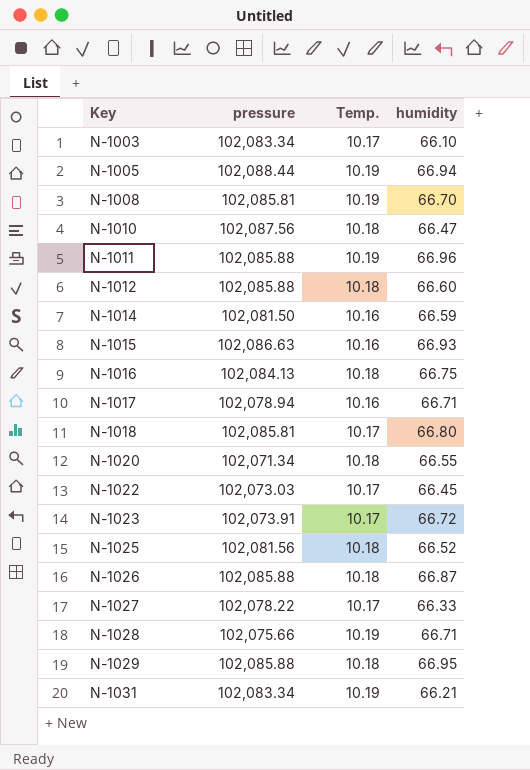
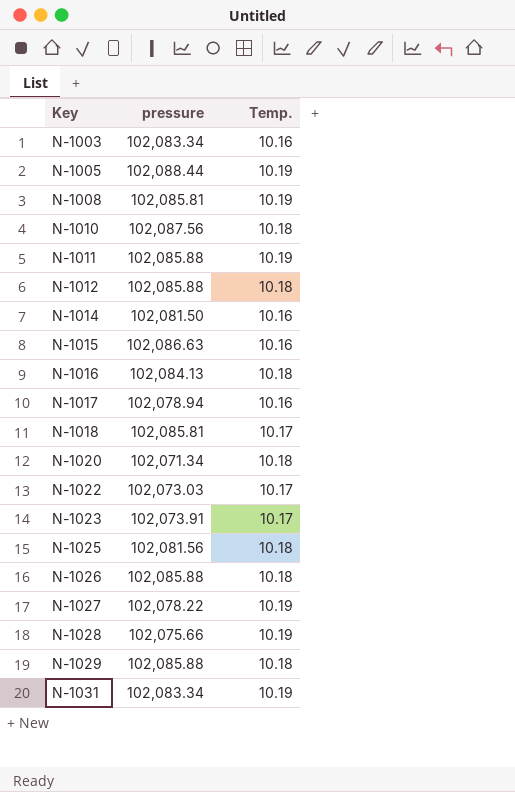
column humidity | position: 4 -> none
N-1003 | Temp.: 10.17 -> 10.16
N-1027 | Temp.: 10.17 -> 10.19

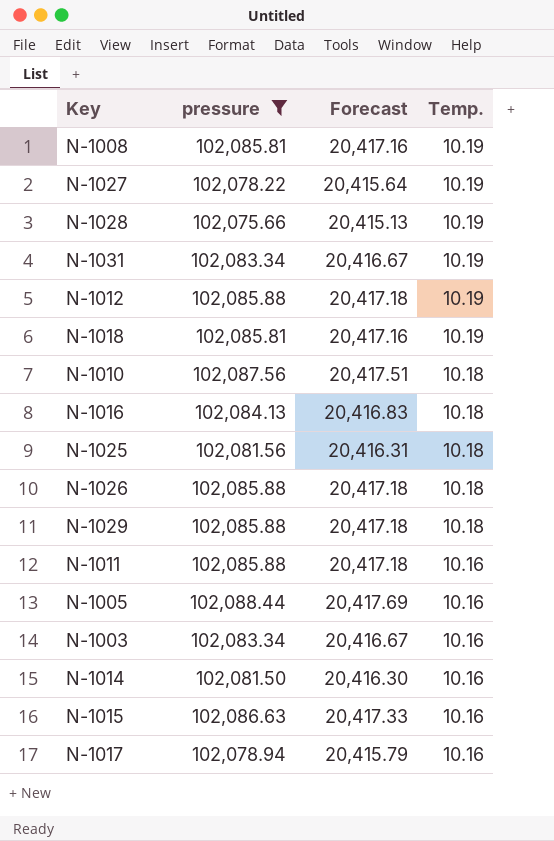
filter: none -> pressure >= 102,075.66
row order: Key ascending -> Temp. descending
column Forecast | formula: none -> [pressure] * 0.2
N-1012 | Temp.: 10.18 -> 10.19
N-1018 | Temp.: 10.17 -> 10.19
N-1011 | Temp.: 10.19 -> 10.16
N-1005 | Temp.: 10.19 -> 10.16

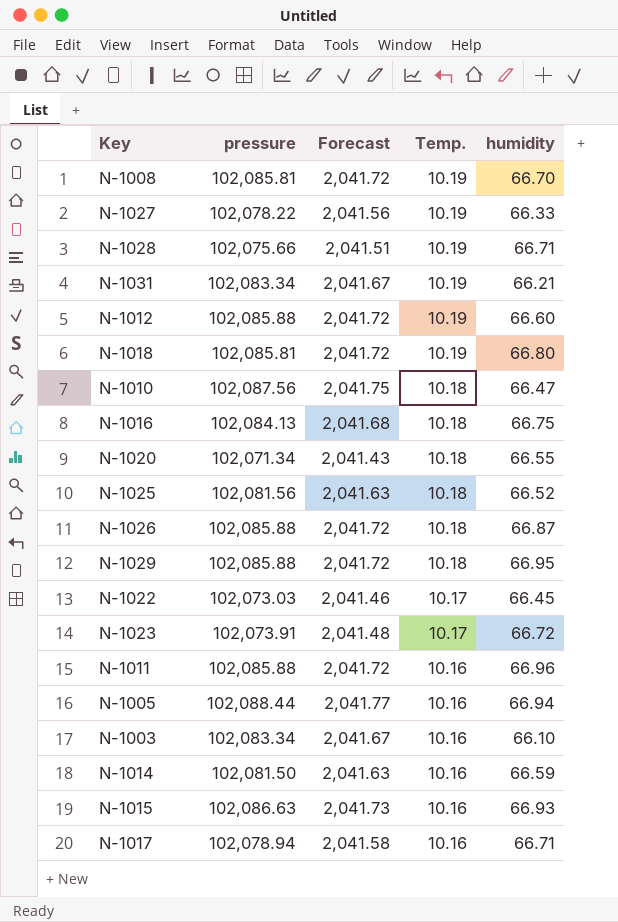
filter: pressure >= 102,075.66 -> none
column Forecast | formula: [pressure] * 0.2 -> [pressure] * 0.02
column humidity | position: none -> 5

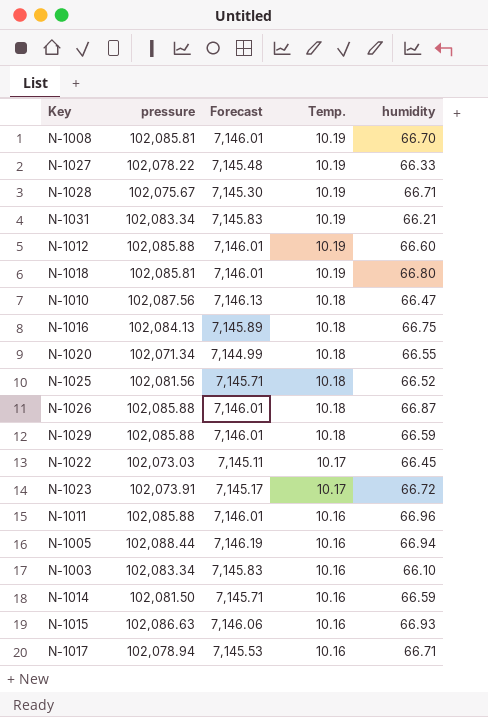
column Forecast | formula: [pressure] * 0.02 -> [pressure] * 0.07
N-1028 | pressure: 102,075.66 -> 102,075.67
N-1029 | humidity: 66.95 -> 66.59

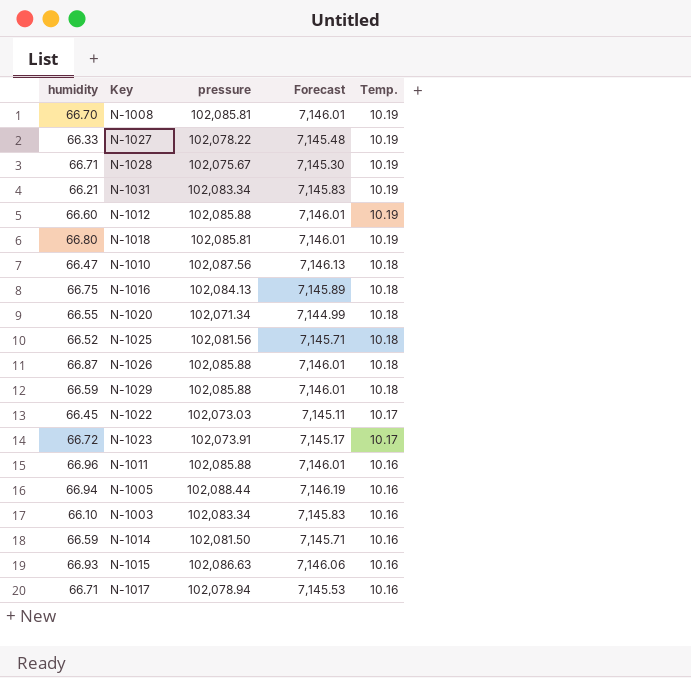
column humidity | position: 5 -> 1

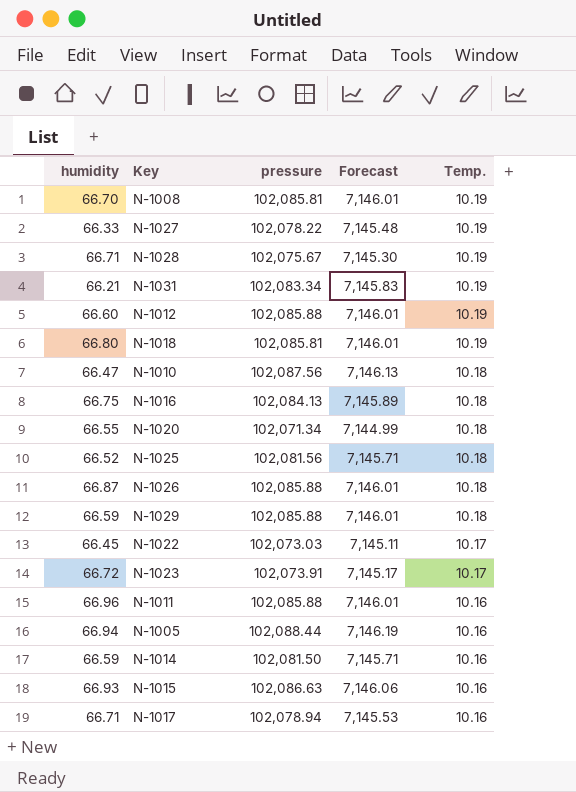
row N-1003: 66.10 | 102,083.34 | 7,145.83 | 10.16 -> none

